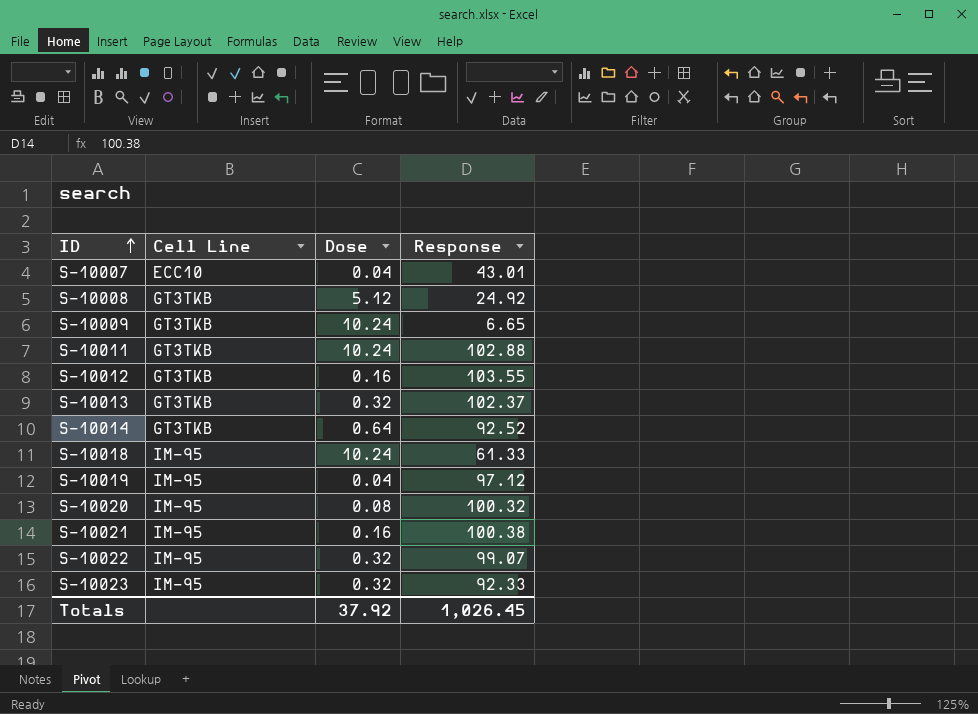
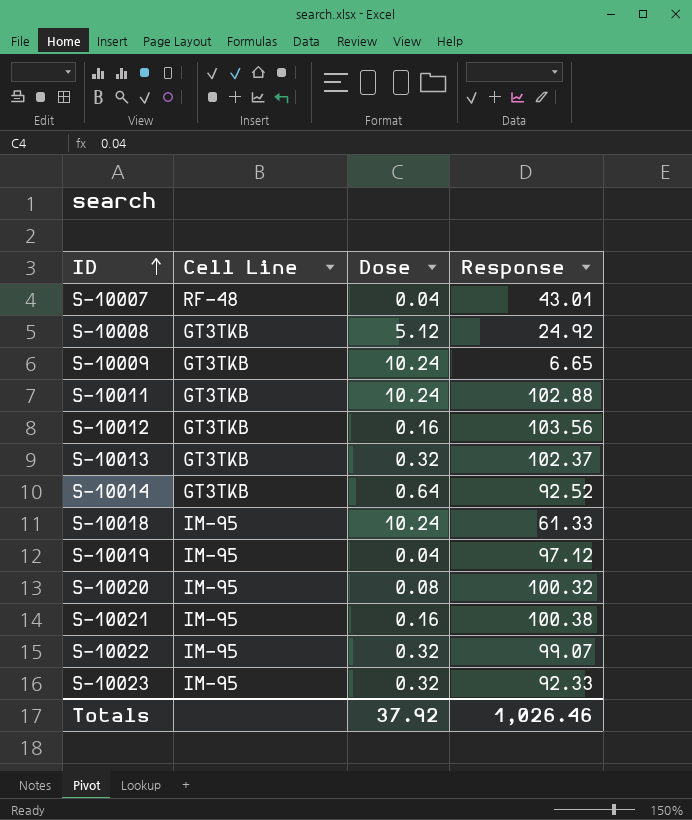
S-10007 | Cell Line: ECC10 -> RF-48
S-10012 | Response: 103.55 -> 103.56
Totals | Response: 1,026.45 -> 1,026.46

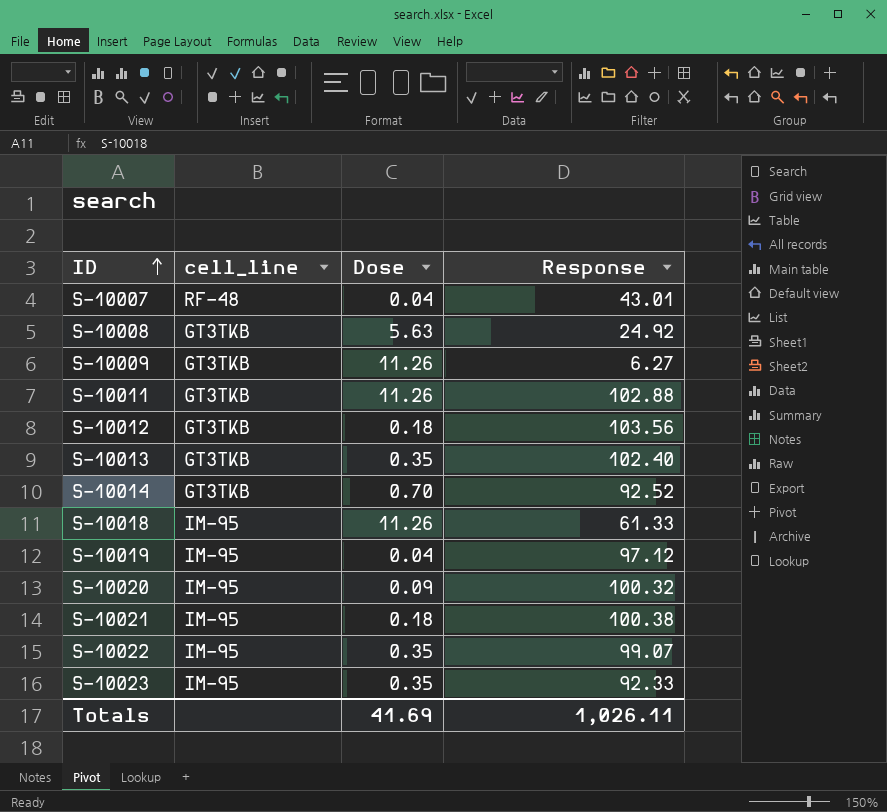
column name: Cell Line -> cell_line
S-10008 | Dose: 5.12 -> 5.63
S-10009 | Dose: 10.24 -> 11.26
S-10009 | Response: 6.65 -> 6.27
S-10011 | Dose: 10.24 -> 11.26
S-10012 | Dose: 0.16 -> 0.18
S-10013 | Dose: 0.32 -> 0.35
S-10013 | Response: 102.37 -> 102.40
S-10014 | Dose: 0.64 -> 0.70
S-10018 | Dose: 10.24 -> 11.26
S-10020 | Dose: 0.08 -> 0.09
S-10021 | Dose: 0.16 -> 0.18
S-10022 | Dose: 0.32 -> 0.35
S-10023 | Dose: 0.32 -> 0.35
Totals | Dose: 37.92 -> 41.69
Totals | Response: 1,026.46 -> 1,026.11

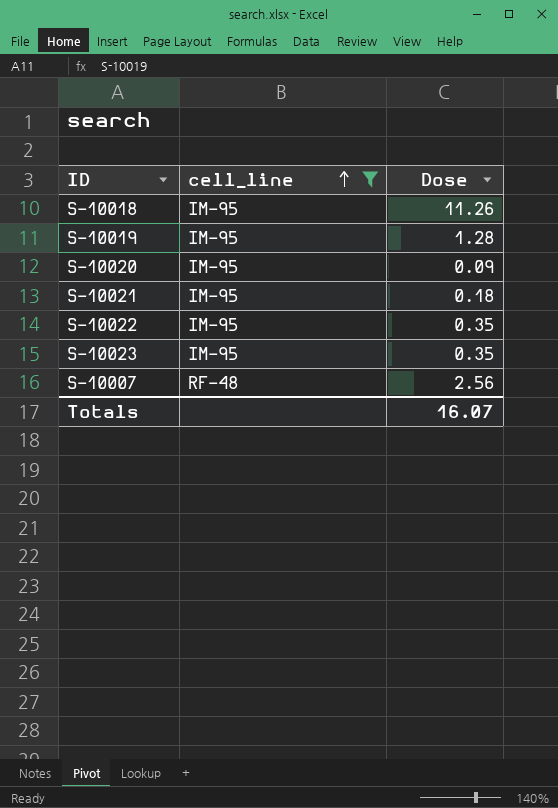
filter: none -> cell_line != GT3TKB
row order: ID ascending -> cell_line ascending
column Response | position: 4 -> none
S-10019 | Dose: 0.04 -> 1.28
S-10007 | Dose: 0.04 -> 2.56
Totals | Dose: 41.69 -> 16.07

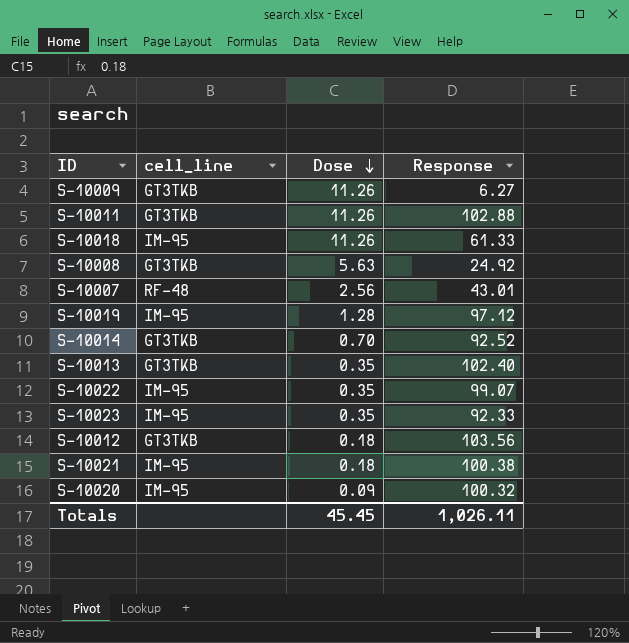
filter: cell_line != GT3TKB -> none
row order: cell_line ascending -> Dose descending
column Response | position: none -> 4
Totals | Dose: 16.07 -> 45.45

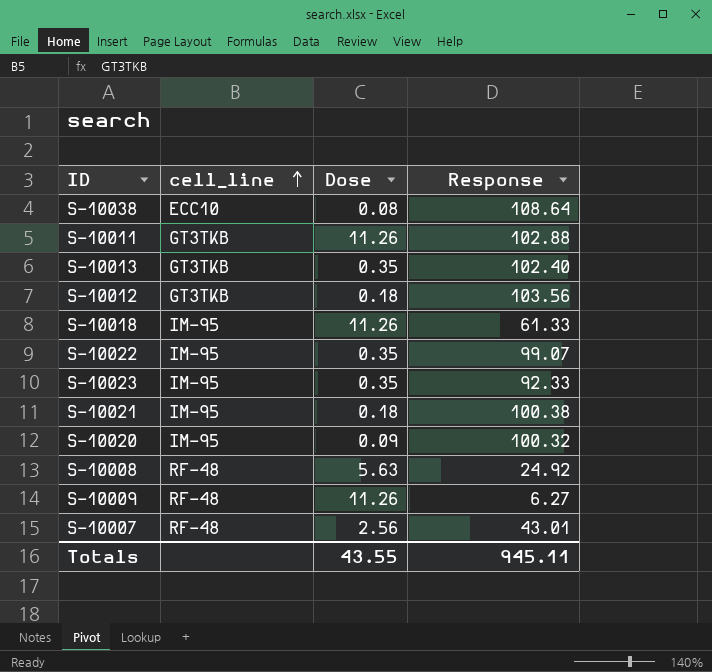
row order: Dose descending -> cell_line ascending
row S-10019: IM-95 | 1.28 | 97.12 -> none
row S-10014: GT3TKB | 0.70 | 92.52 -> none
row S-10038: none -> ECC10 | 0.08 | 108.64
S-10008 | cell_line: GT3TKB -> RF-48
S-10009 | cell_line: GT3TKB -> RF-48
Totals | Dose: 45.45 -> 43.55
Totals | Response: 1,026.11 -> 945.11

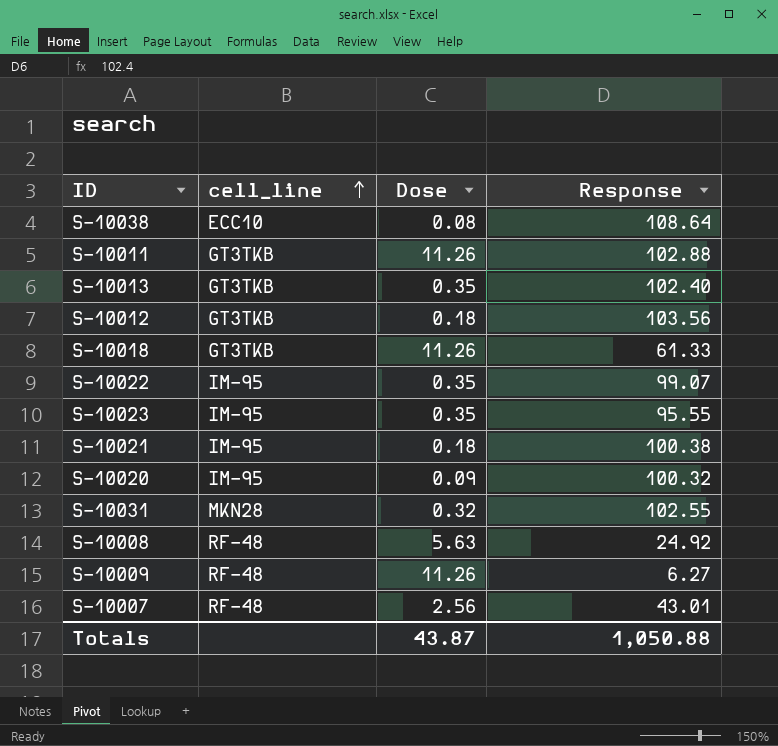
S-10018 | cell_line: IM-95 -> GT3TKB
S-10023 | Response: 92.33 -> 95.55
row S-10031: none -> MKN28 | 0.32 | 102.55
Totals | Dose: 43.55 -> 43.87
Totals | Response: 945.11 -> 1,050.88

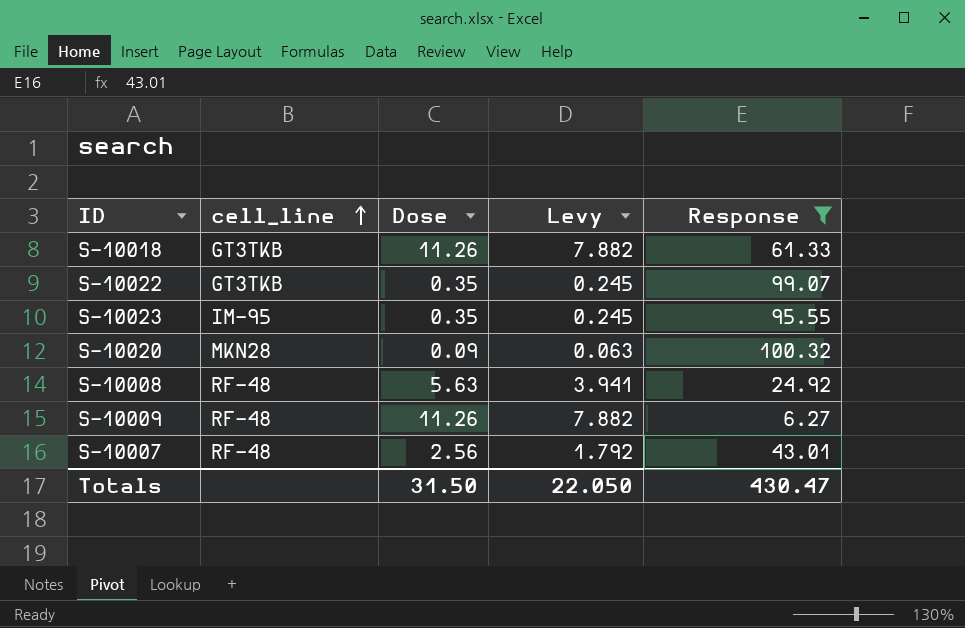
filter: none -> Response <= 100.32
column Levy | formula: none -> [Dose] * 0.7
S-10022 | cell_line: IM-95 -> GT3TKB
S-10020 | cell_line: IM-95 -> MKN28
Totals | Dose: 43.87 -> 31.50
Totals | Response: 1,050.88 -> 430.47

